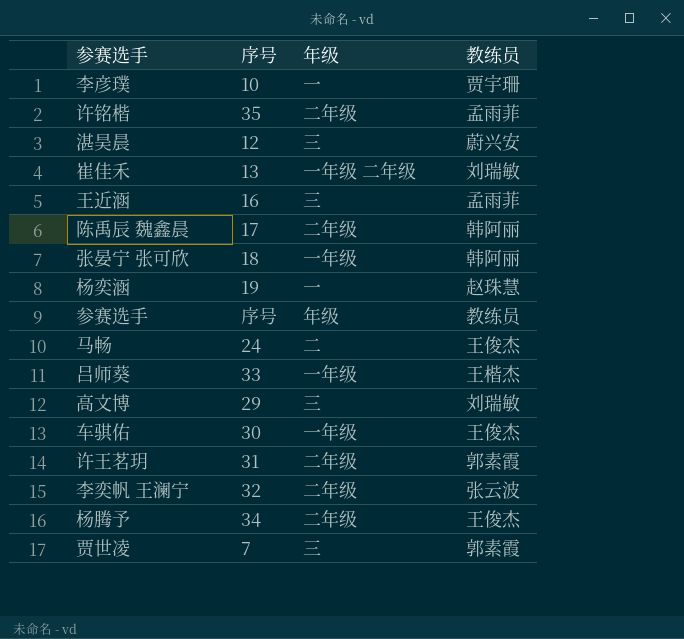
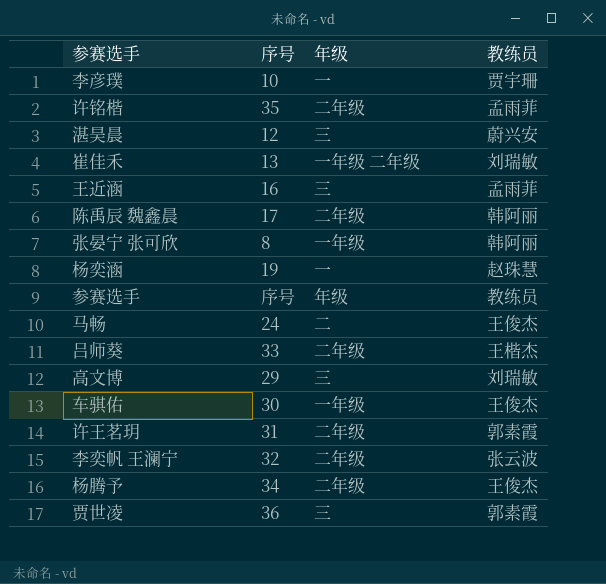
张晏宁 张可欣 | 序号: 18 -> 8
吕师葵 | 年级: 一年级 -> 二年级
贾世凌 | 序号: 7 -> 36

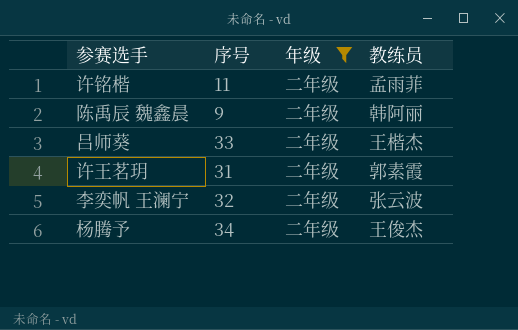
filter: none -> 年级 = 二年级
许铭楷 | 序号: 35 -> 11
陈禹辰 魏鑫晨 | 序号: 17 -> 9

